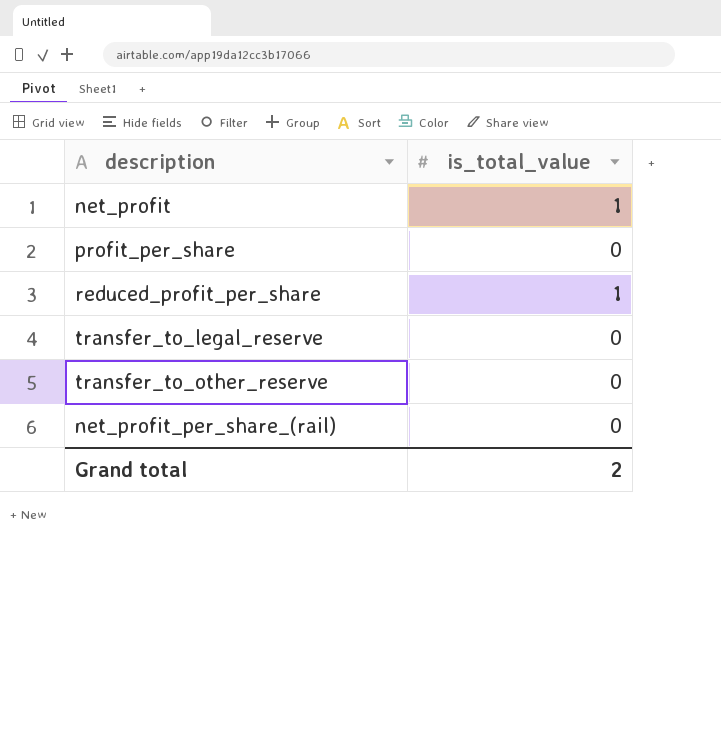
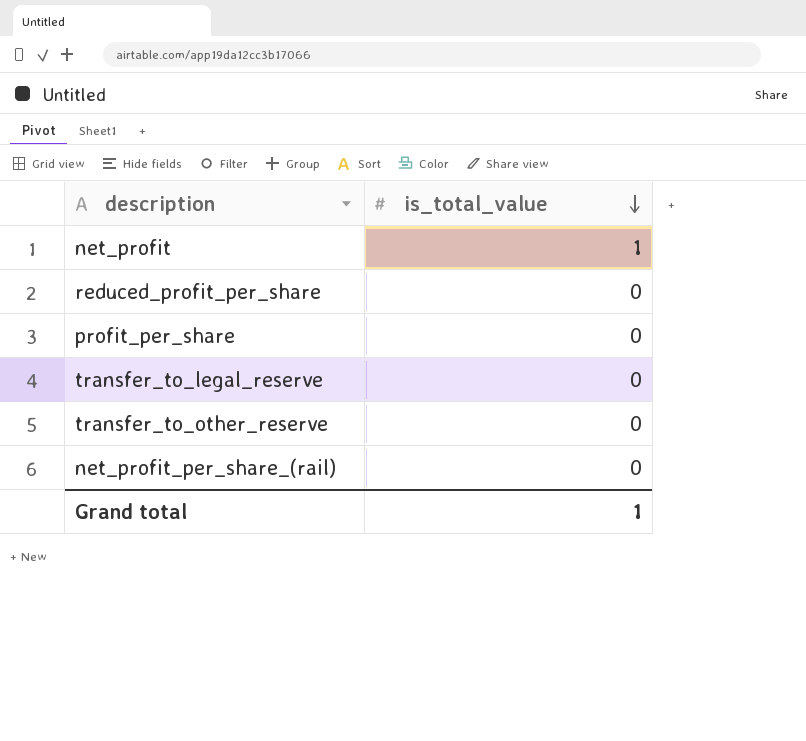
row order: none -> is_total_value descending
reduced_profit_per_share | is_total_value: 1 -> 0
Grand total | is_total_value: 2 -> 1

